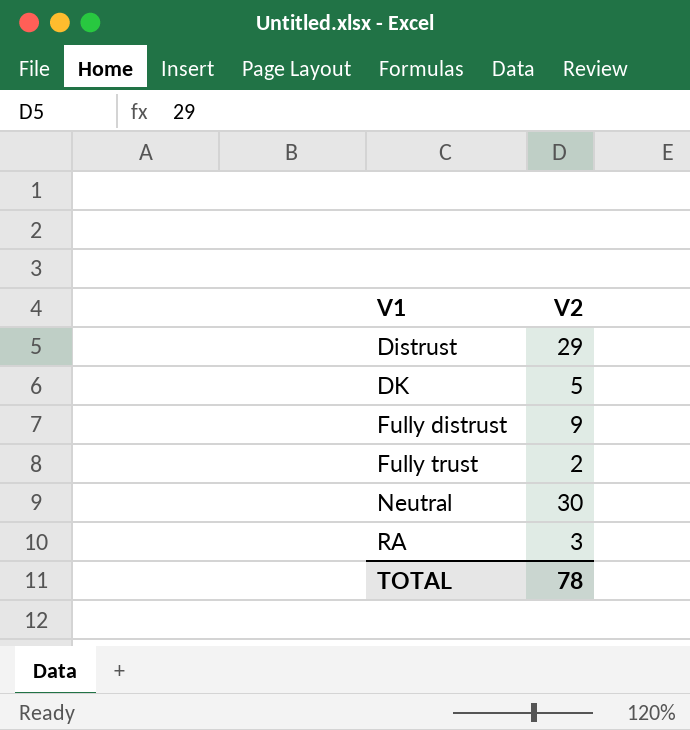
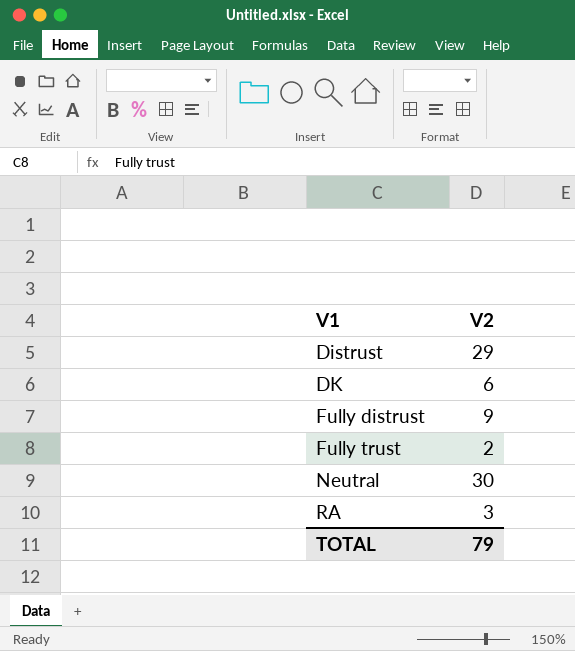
DK | V2: 5 -> 6
TOTAL | V2: 78 -> 79

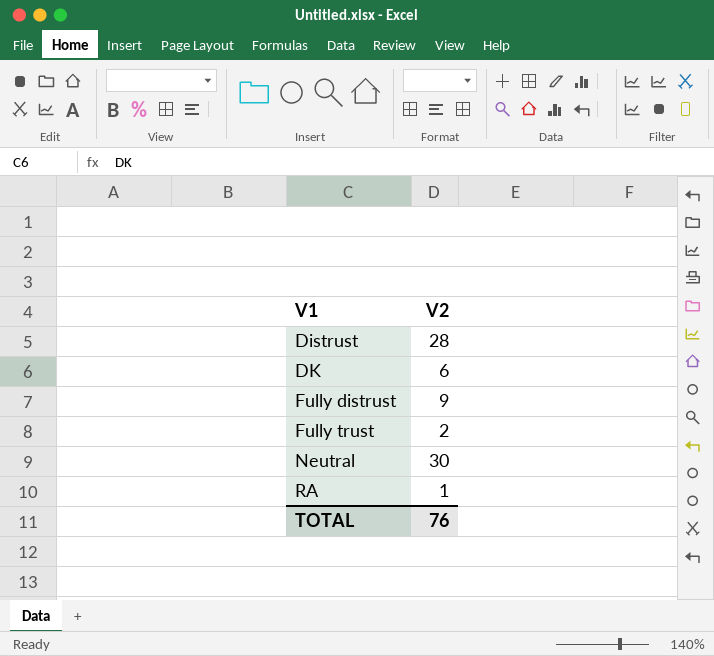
Distrust | V2: 29 -> 28
RA | V2: 3 -> 1
TOTAL | V2: 79 -> 76

